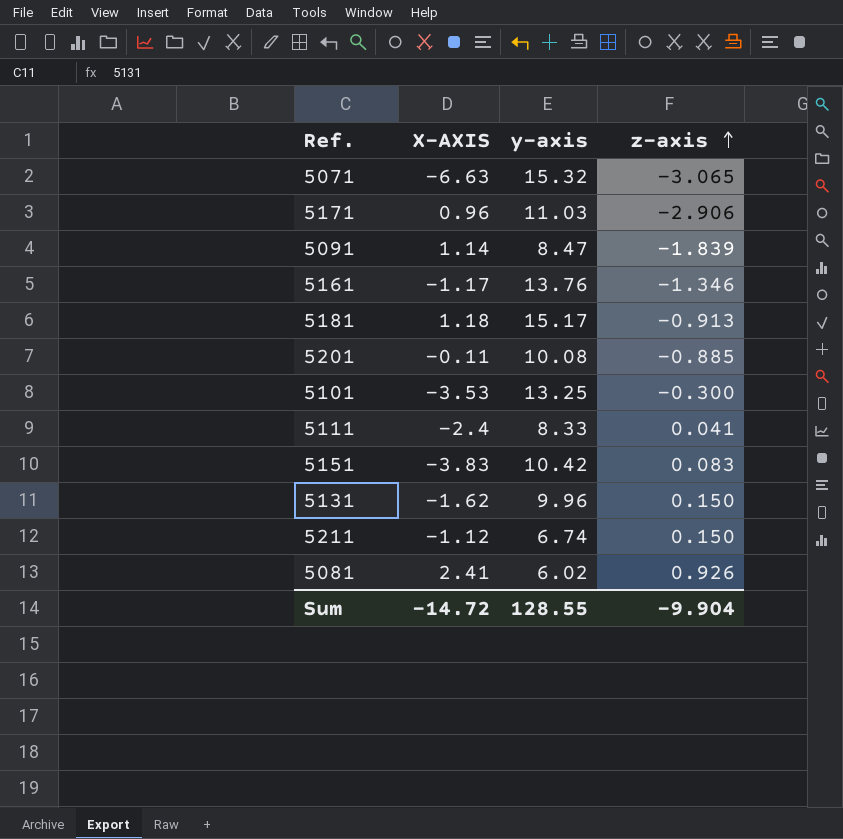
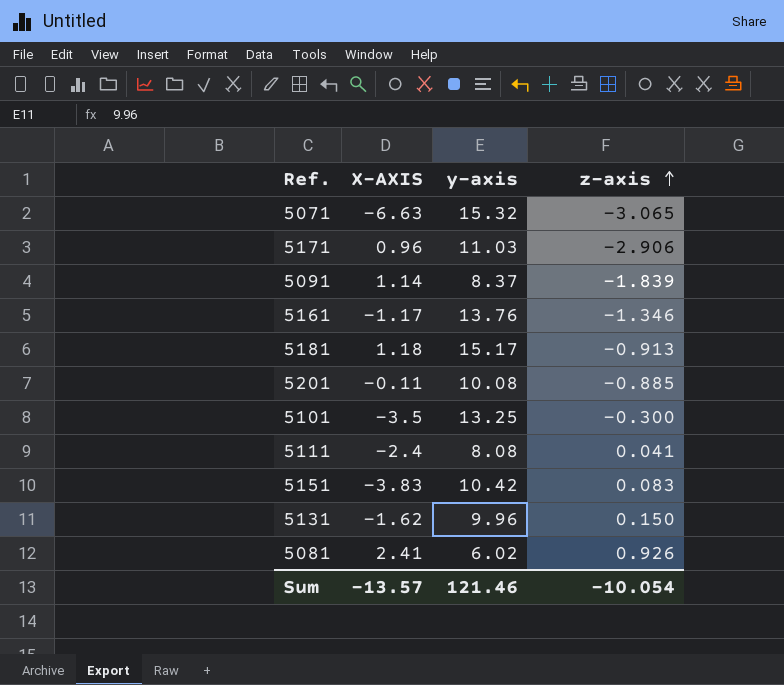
row 5211: -1.12 | 6.74 | 0.150 -> none
5091 | y-axis: 8.47 -> 8.37
5101 | X-AXIS: -3.53 -> -3.5
5111 | y-axis: 8.33 -> 8.08
Sum | X-AXIS: -14.72 -> -13.57
Sum | y-axis: 128.55 -> 121.46
Sum | z-axis: -9.904 -> -10.054

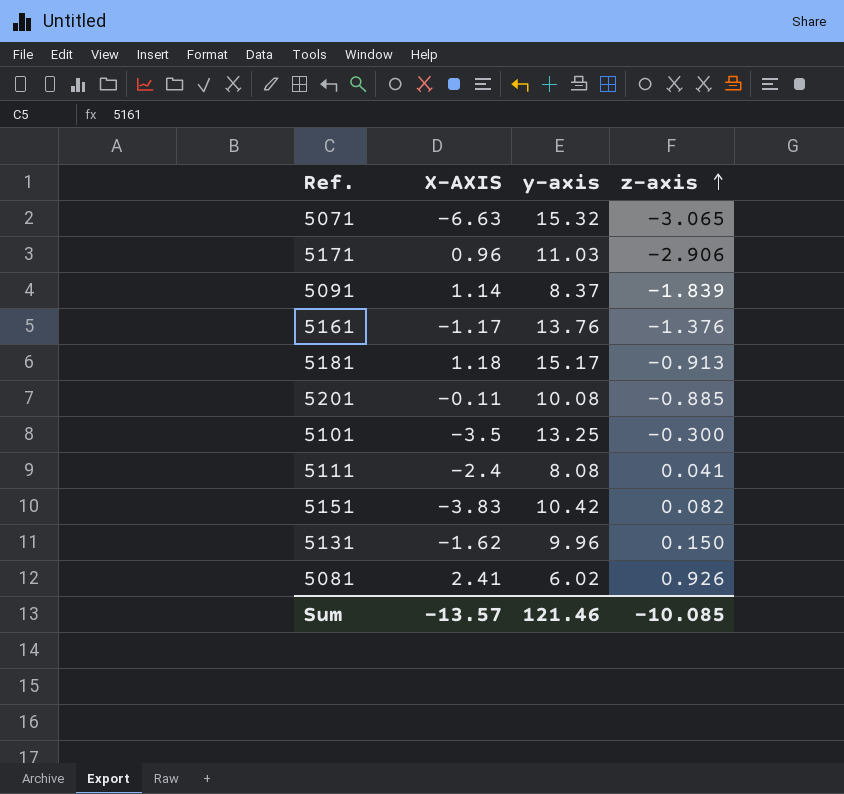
5161 | z-axis: -1.346 -> -1.376
5151 | z-axis: 0.083 -> 0.082
Sum | z-axis: -10.054 -> -10.085

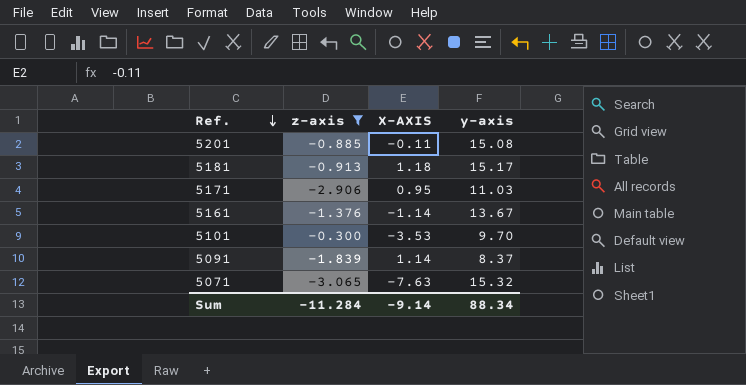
filter: none -> z-axis <= -0.300
row order: z-axis ascending -> Ref. descending
column z-axis | position: 4 -> 2
5201 | y-axis: 10.08 -> 15.08
5171 | X-AXIS: 0.96 -> 0.95
5161 | X-AXIS: -1.17 -> -1.14
5161 | y-axis: 13.76 -> 13.67
5101 | X-AXIS: -3.5 -> -3.53
5101 | y-axis: 13.25 -> 9.70
5071 | X-AXIS: -6.63 -> -7.63
Sum | z-axis: -10.085 -> -11.284
Sum | X-AXIS: -13.57 -> -9.14
Sum | y-axis: 121.46 -> 88.34

